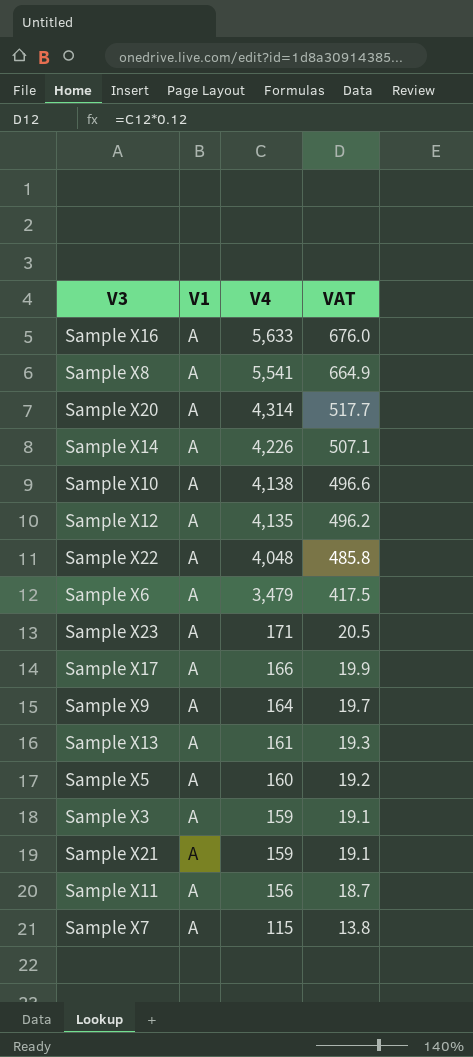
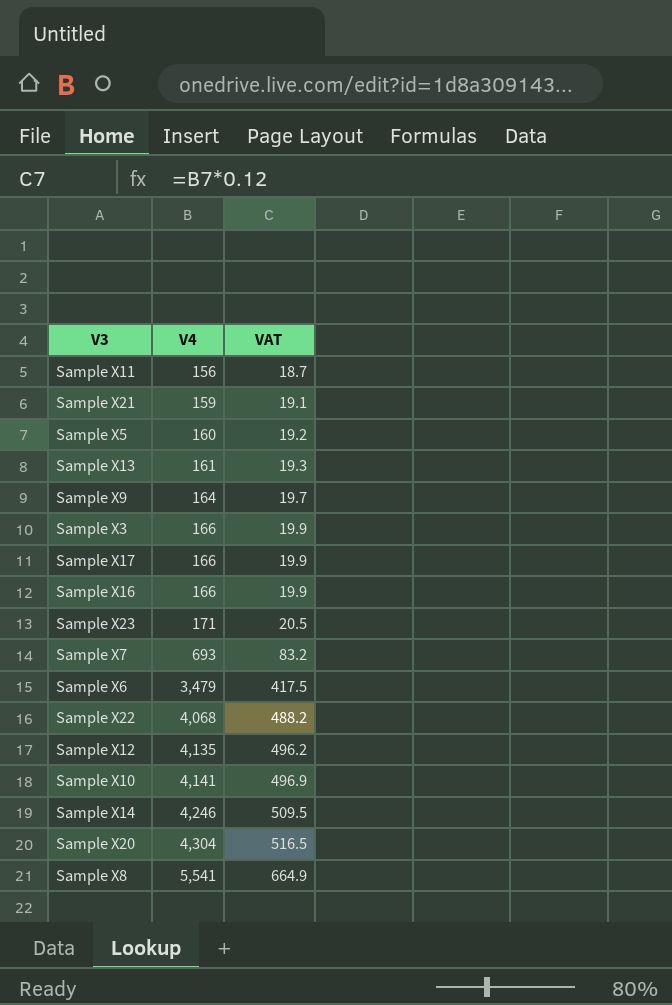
row order: V4 descending -> V4 ascending
column V1 | position: 2 -> none
Sample X3 | V4: 159 -> 166
Sample X3 | VAT: 19.1 -> 19.9
Sample X16 | V4: 5,633 -> 166
Sample X16 | VAT: 676.0 -> 19.9
Sample X7 | V4: 115 -> 693
Sample X7 | VAT: 13.8 -> 83.2
Sample X22 | V4: 4,048 -> 4,068
Sample X22 | VAT: 485.8 -> 488.2
Sample X10 | V4: 4,138 -> 4,141
Sample X10 | VAT: 496.6 -> 496.9
Sample X14 | V4: 4,226 -> 4,246
Sample X14 | VAT: 507.1 -> 509.5
Sample X20 | V4: 4,314 -> 4,304
Sample X20 | VAT: 517.7 -> 516.5

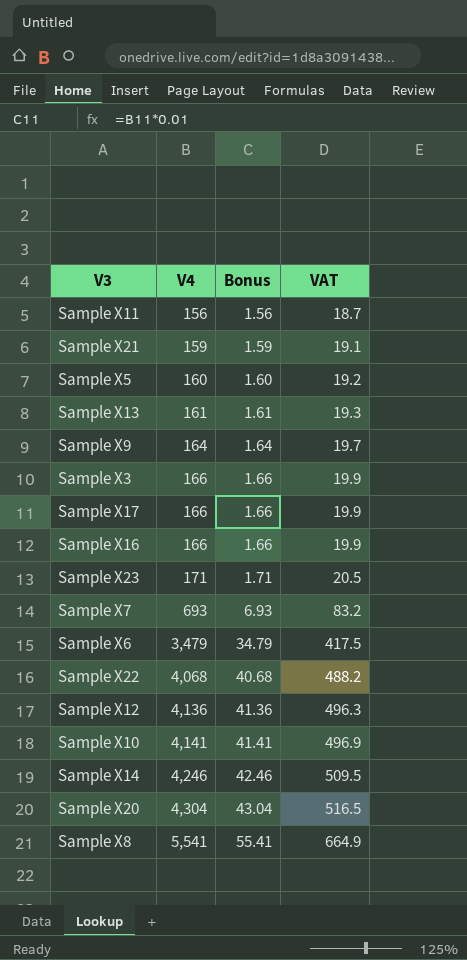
column Bonus | formula: none -> [V4] * 0.01
Sample X12 | V4: 4,135 -> 4,136
Sample X12 | VAT: 496.2 -> 496.3

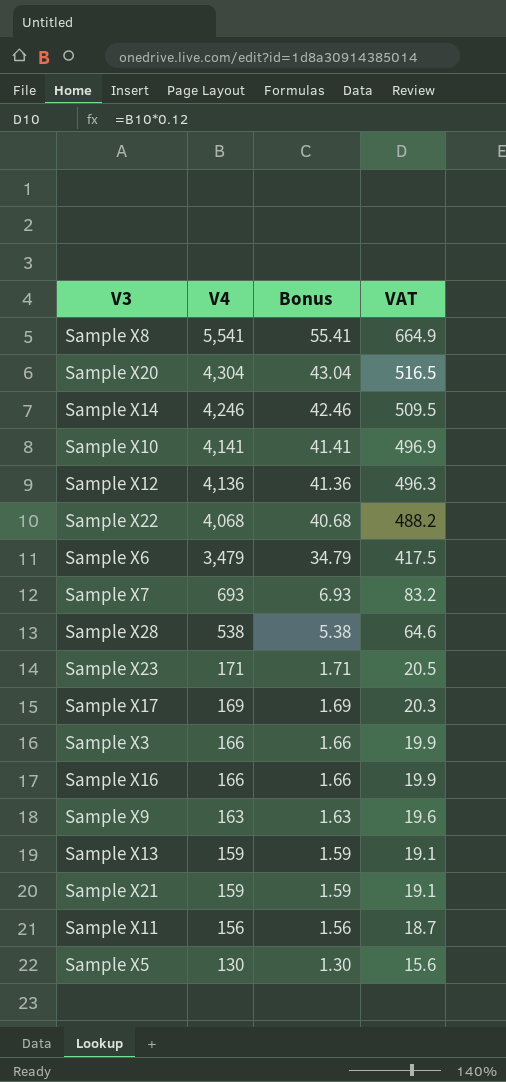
row order: V4 ascending -> V4 descending
row Sample X28: none -> 538 | 5.38 | 64.6
Sample X17 | V4: 166 -> 169
Sample X17 | Bonus: 1.66 -> 1.69
Sample X17 | VAT: 19.9 -> 20.3
Sample X9 | V4: 164 -> 163
Sample X9 | Bonus: 1.64 -> 1.63
Sample X9 | VAT: 19.7 -> 19.6
Sample X13 | V4: 161 -> 159
Sample X13 | Bonus: 1.61 -> 1.59
Sample X13 | VAT: 19.3 -> 19.1
Sample X5 | V4: 160 -> 130
Sample X5 | Bonus: 1.60 -> 1.30
Sample X5 | VAT: 19.2 -> 15.6

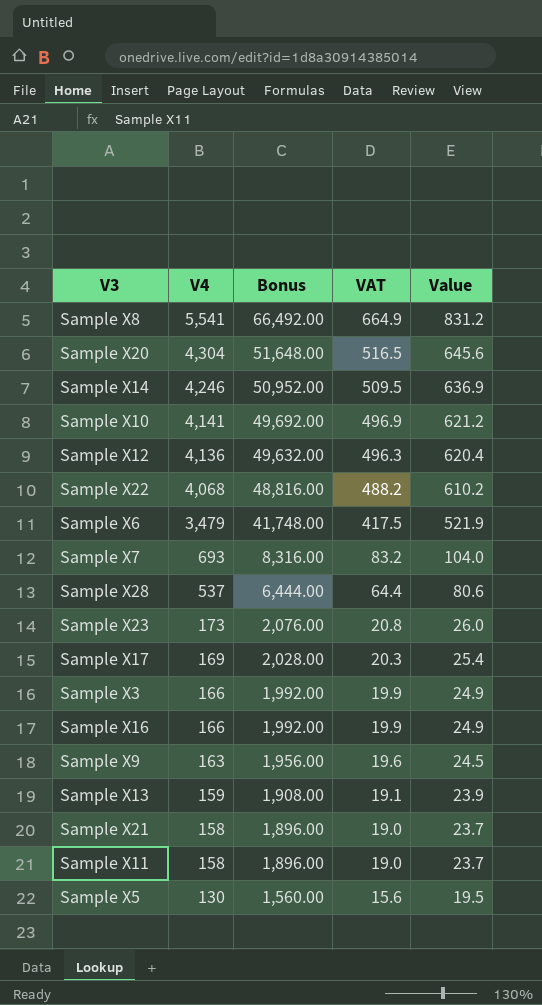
column Bonus | formula: [V4] * 0.01 -> [V4] * 12
column Value | formula: none -> [V4] * 0.15
Sample X28 | V4: 538 -> 537
Sample X28 | VAT: 64.6 -> 64.4
Sample X23 | V4: 171 -> 173
Sample X23 | VAT: 20.5 -> 20.8
Sample X21 | V4: 159 -> 158
Sample X21 | VAT: 19.1 -> 19.0
Sample X11 | V4: 156 -> 158
Sample X11 | VAT: 18.7 -> 19.0

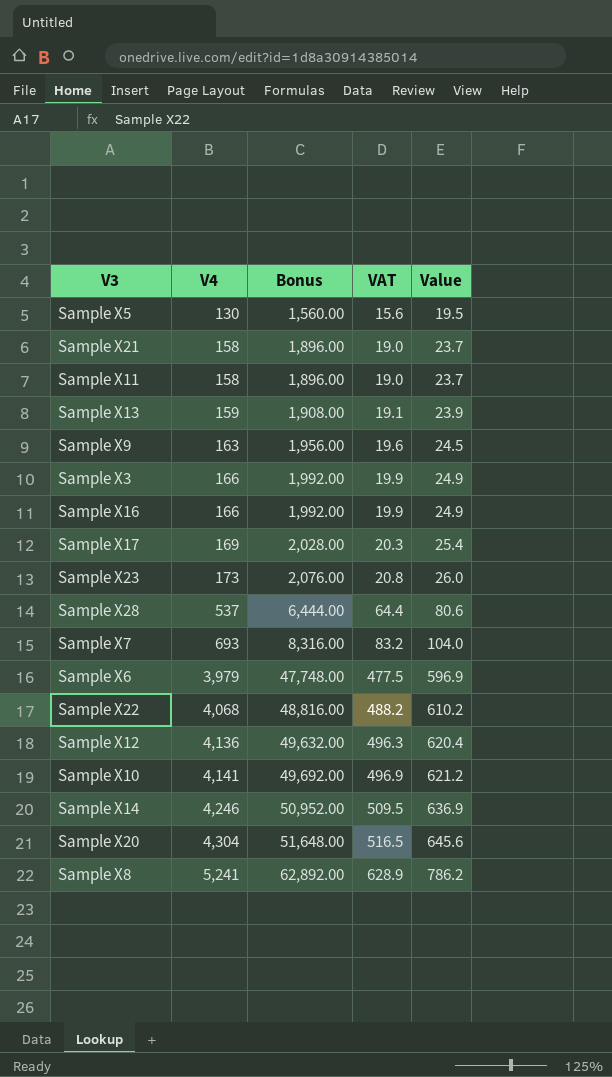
row order: V4 descending -> V4 ascending
Sample X6 | V4: 3,479 -> 3,979
Sample X6 | Bonus: 41,748.00 -> 47,748.00
Sample X6 | VAT: 417.5 -> 477.5
Sample X6 | Value: 521.9 -> 596.9
Sample X8 | V4: 5,541 -> 5,241
Sample X8 | Bonus: 66,492.00 -> 62,892.00
Sample X8 | VAT: 664.9 -> 628.9
Sample X8 | Value: 831.2 -> 786.2

